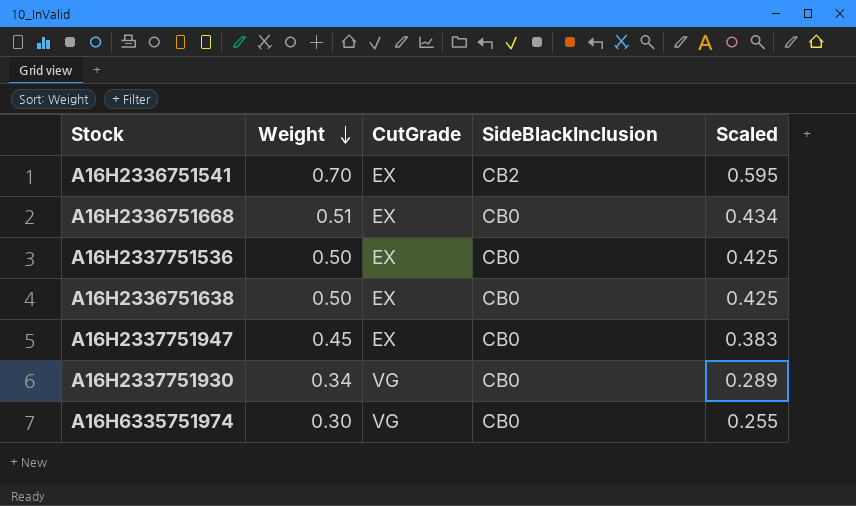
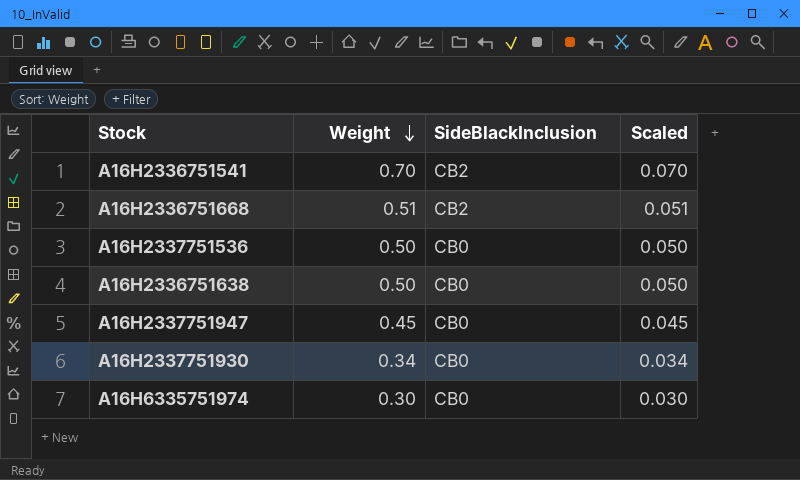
column CutGrade | position: 3 -> none
column Scaled | formula: [Weight] * 0.85 -> [Weight] * 0.1
A16H2336751668 | SideBlackInclusion: CB0 -> CB2

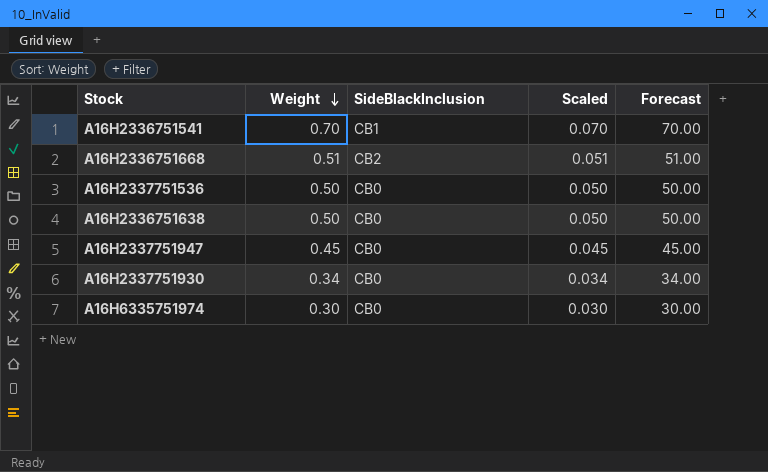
column Forecast | formula: none -> [Weight] * 100
A16H2336751541 | SideBlackInclusion: CB2 -> CB1

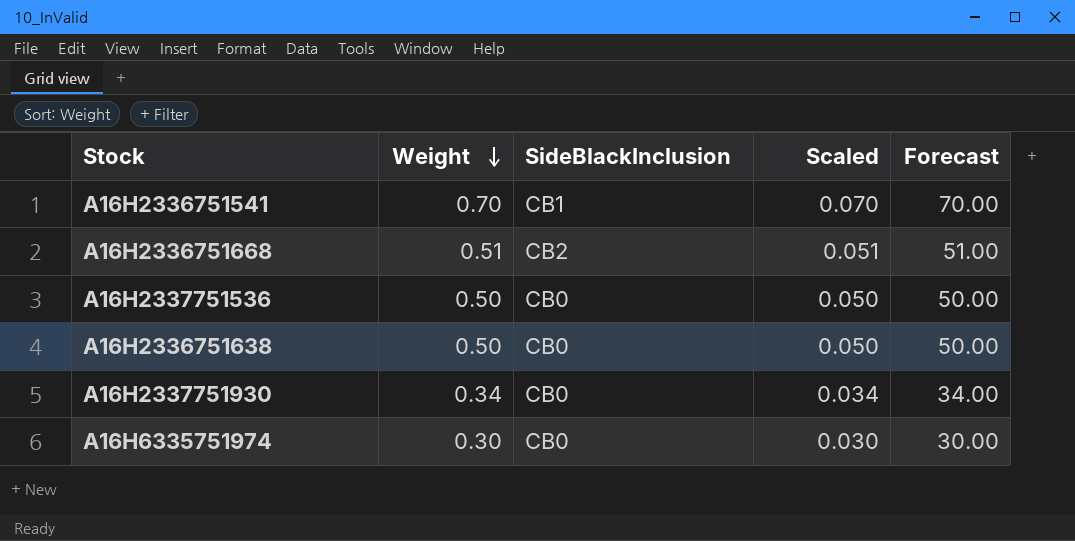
row A16H2337751947: 0.45 | CB0 | 0.045 | 45.00 -> none

